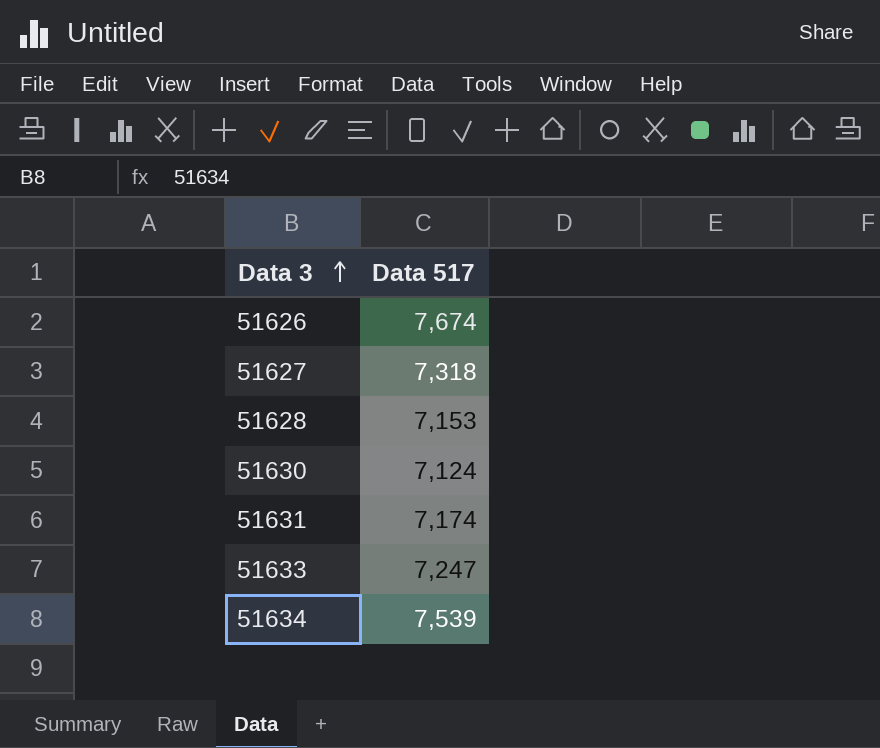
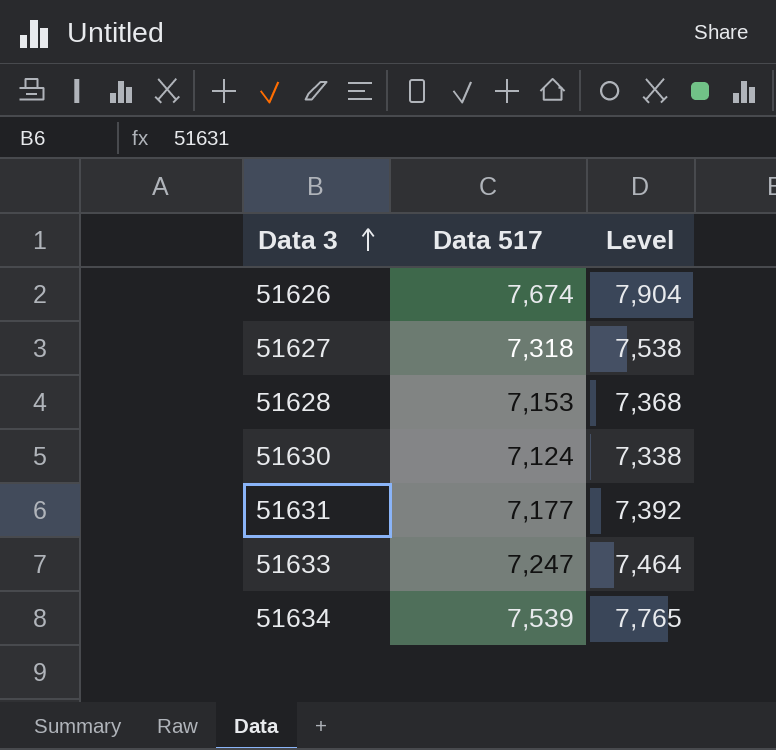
column Level | formula: none -> [Data 517] * 1.03
51631 | Data 517: 7,174 -> 7,177

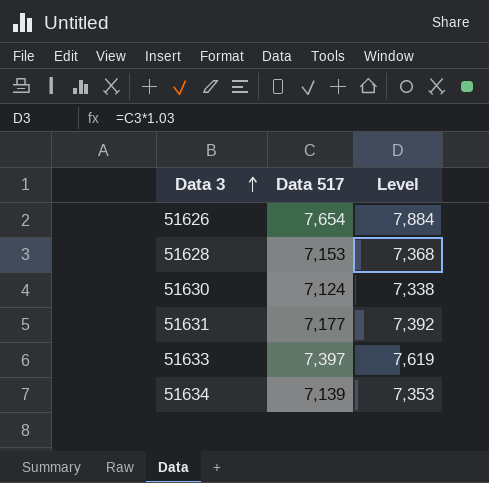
row 51627: 7,318 | 7,538 -> none
51626 | Data 517: 7,674 -> 7,654
51626 | Level: 7,904 -> 7,884
51633 | Data 517: 7,247 -> 7,397
51633 | Level: 7,464 -> 7,619
51634 | Data 517: 7,539 -> 7,139
51634 | Level: 7,765 -> 7,353

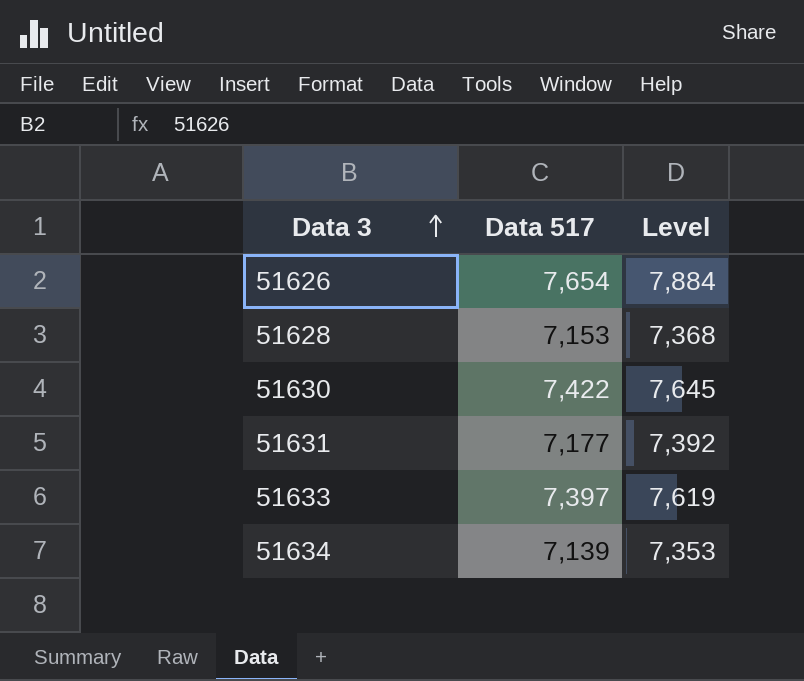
51630 | Data 517: 7,124 -> 7,422
51630 | Level: 7,338 -> 7,645

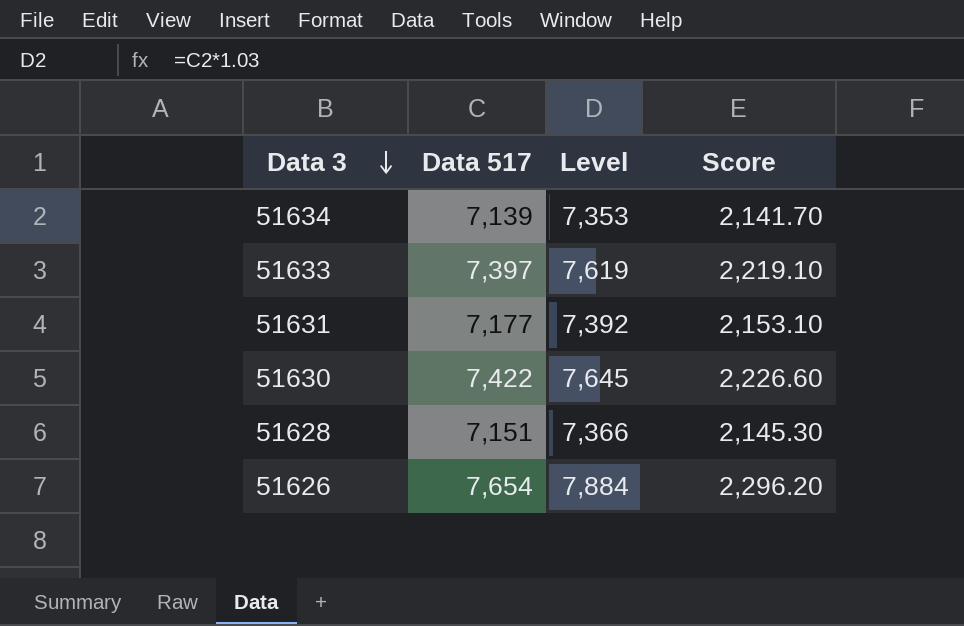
row order: Data 3 ascending -> Data 3 descending
column Score | formula: none -> [Data 517] * 0.3
51628 | Data 517: 7,153 -> 7,151
51628 | Level: 7,368 -> 7,366

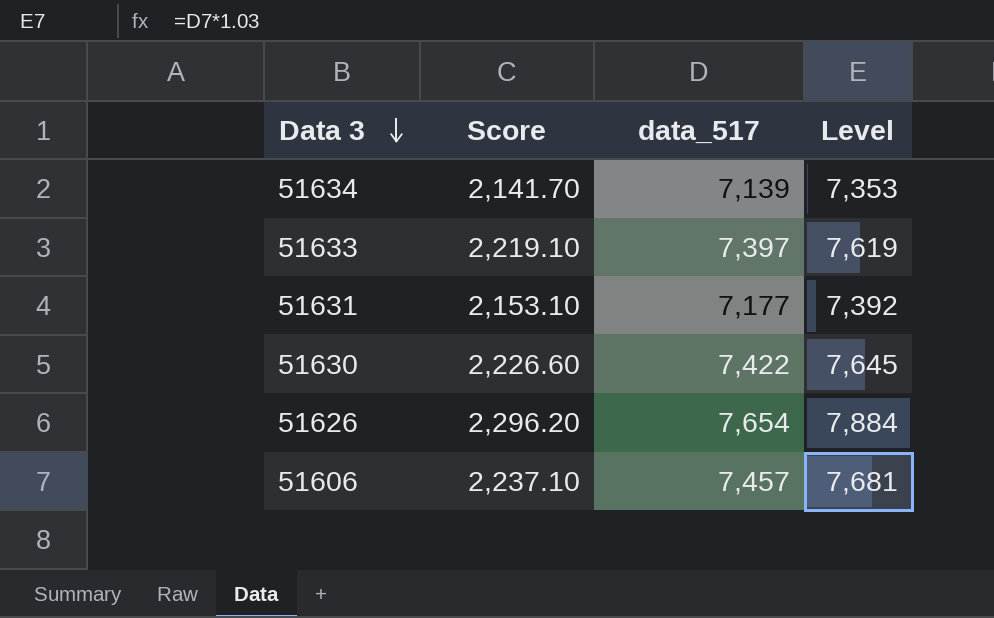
column Score | position: 4 -> 2
column name: Data 517 -> data_517
row 51628: 7,151 | 7,366 | 2,145.30 -> none
row 51606: none -> 2,237.10 | 7,457 | 7,681

